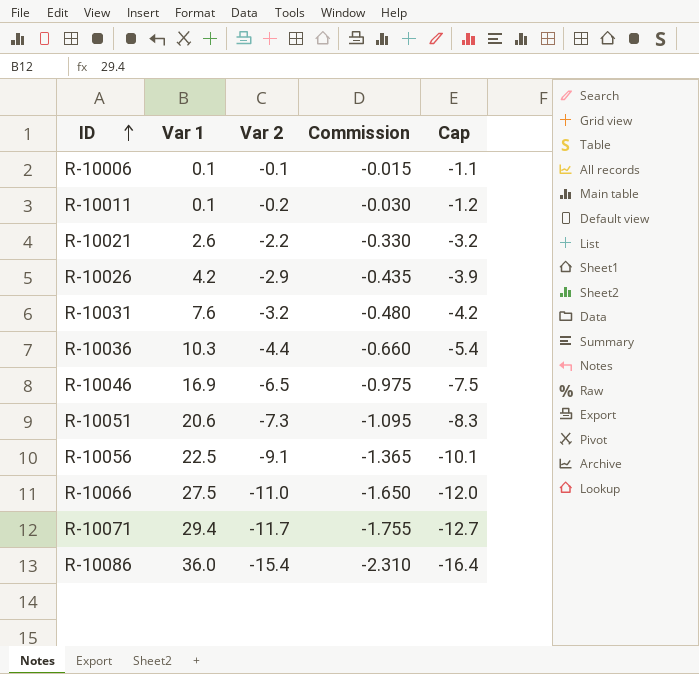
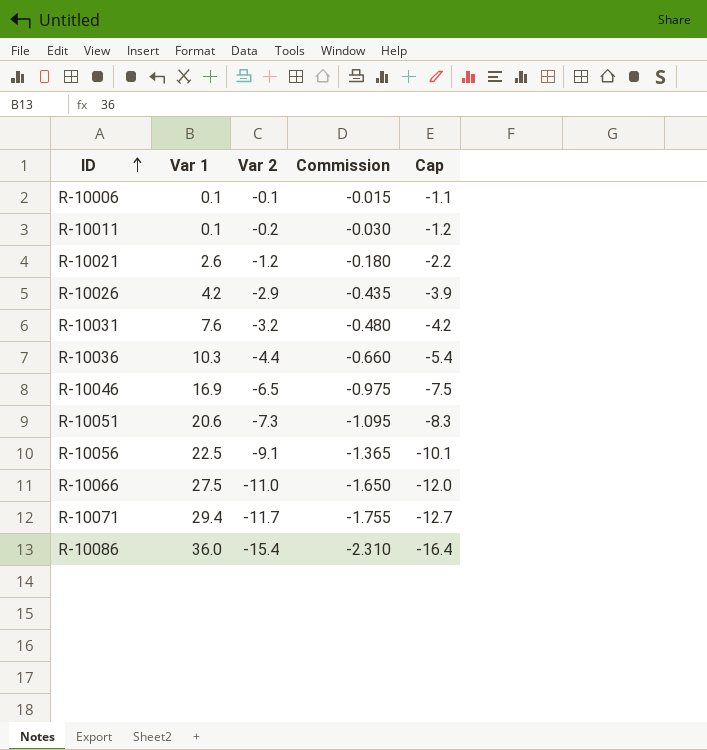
R-10021 | Var 2: -2.2 -> -1.2
R-10021 | Commission: -0.330 -> -0.180
R-10021 | Cap: -3.2 -> -2.2

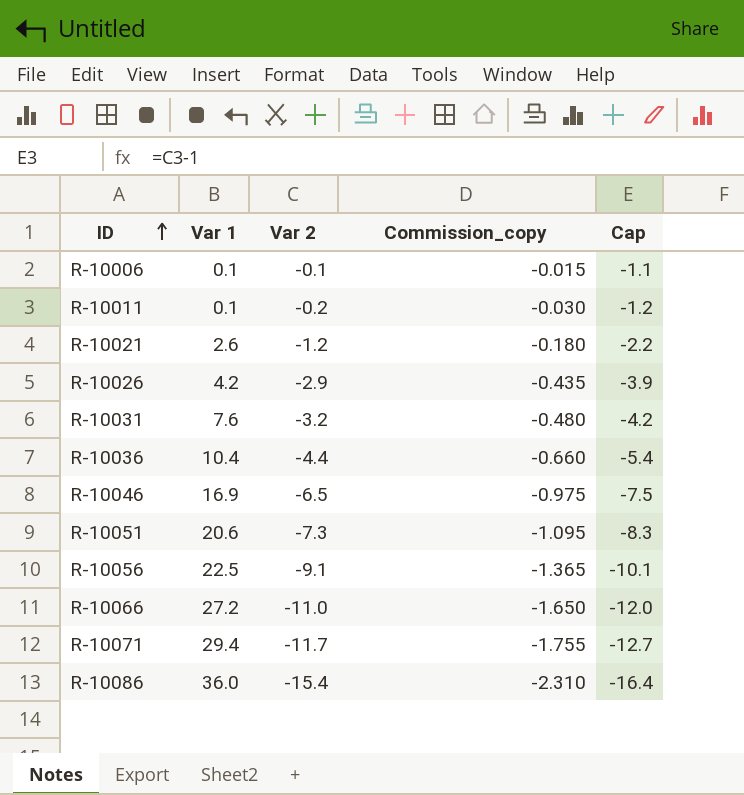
column name: Commission -> Commission_copy
R-10036 | Var 1: 10.3 -> 10.4
R-10066 | Var 1: 27.5 -> 27.2

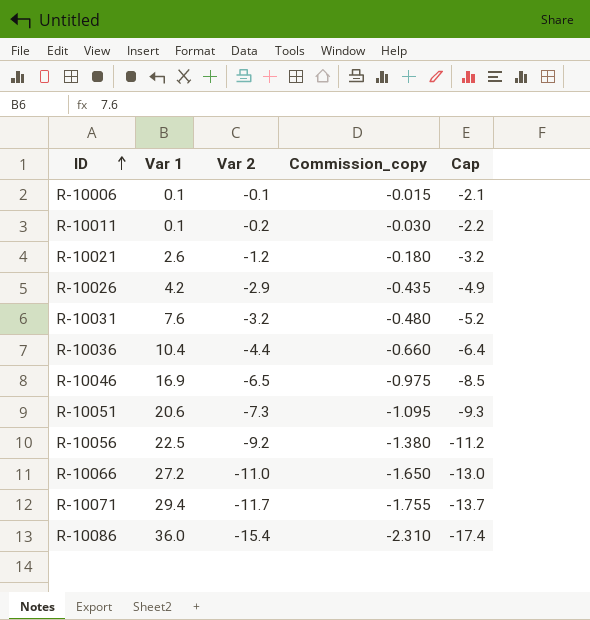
column Cap | formula: [Var 2] - 1 -> [Var 2] - 2
R-10056 | Var 2: -9.1 -> -9.2
R-10056 | Commission_copy: -1.365 -> -1.380

